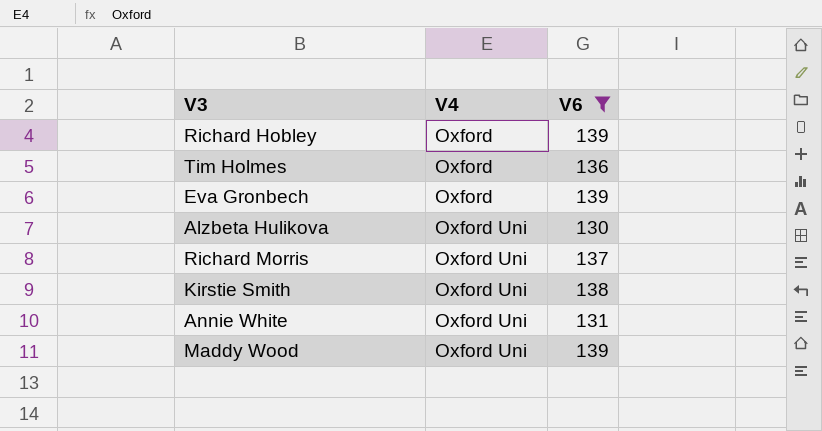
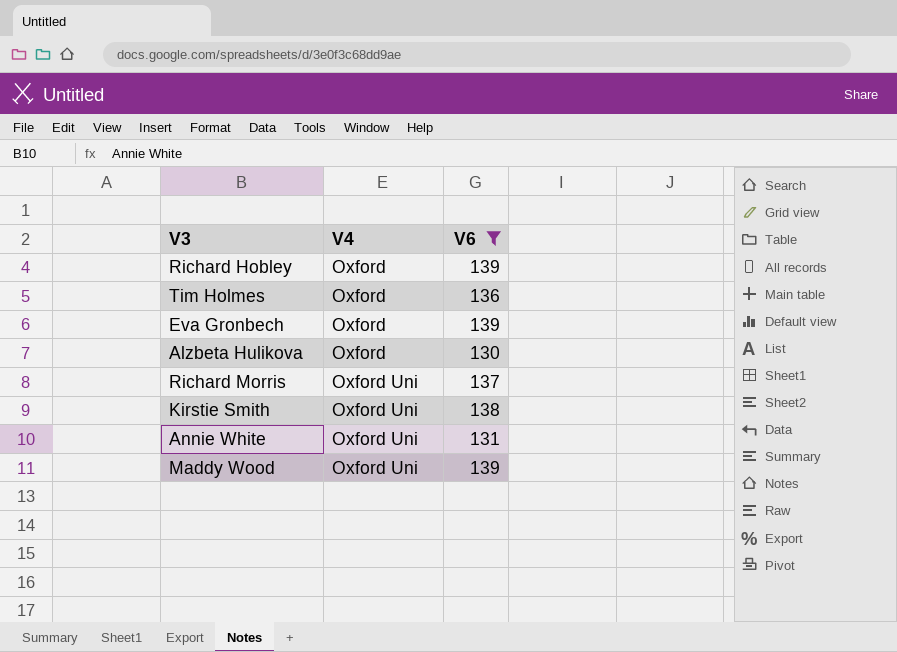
Alzbeta Hulikova | V4: Oxford Uni -> Oxford

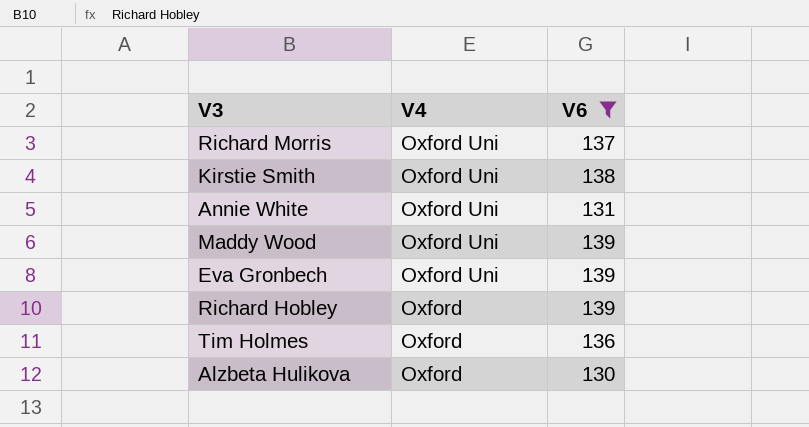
row order: V4 ascending -> V4 descending
Eva Gronbech | V4: Oxford -> Oxford Uni

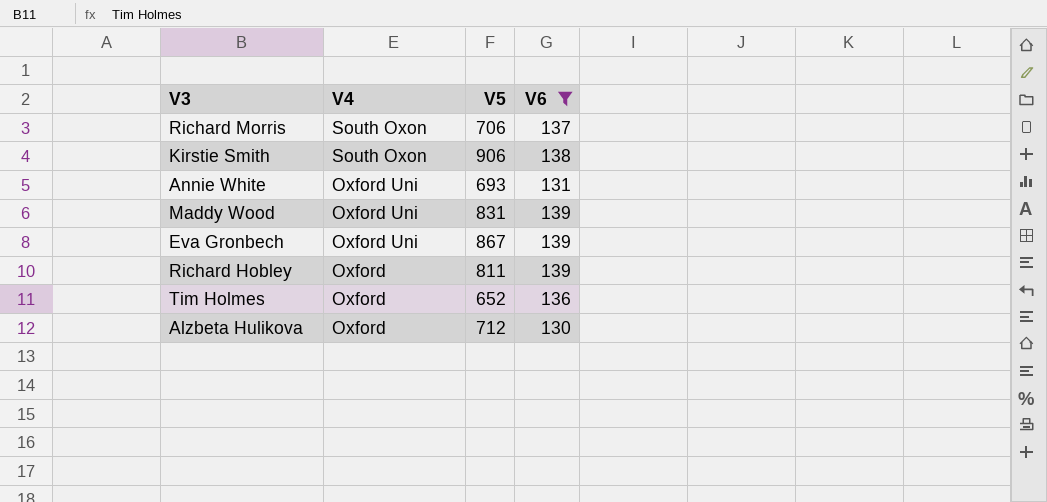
column V5 | position: none -> 3
Richard Morris | V4: Oxford Uni -> South Oxon
Kirstie Smith | V4: Oxford Uni -> South Oxon

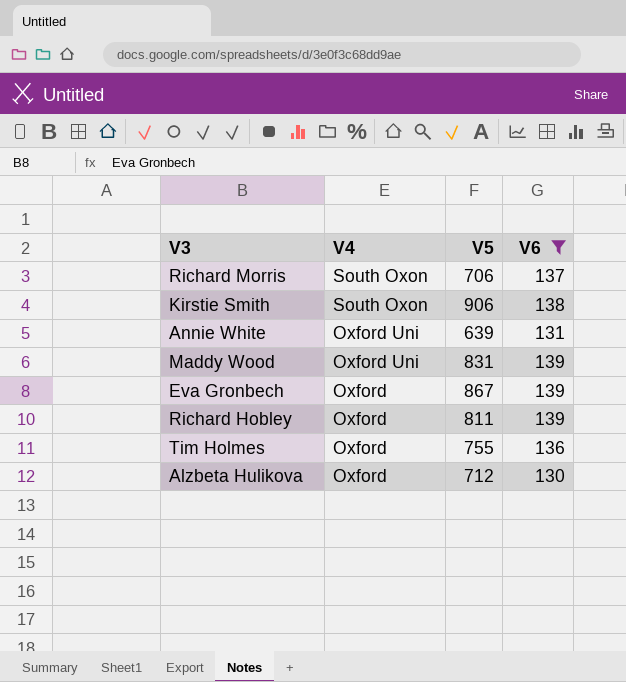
Annie White | V5: 693 -> 639
Eva Gronbech | V4: Oxford Uni -> Oxford
Tim Holmes | V5: 652 -> 755

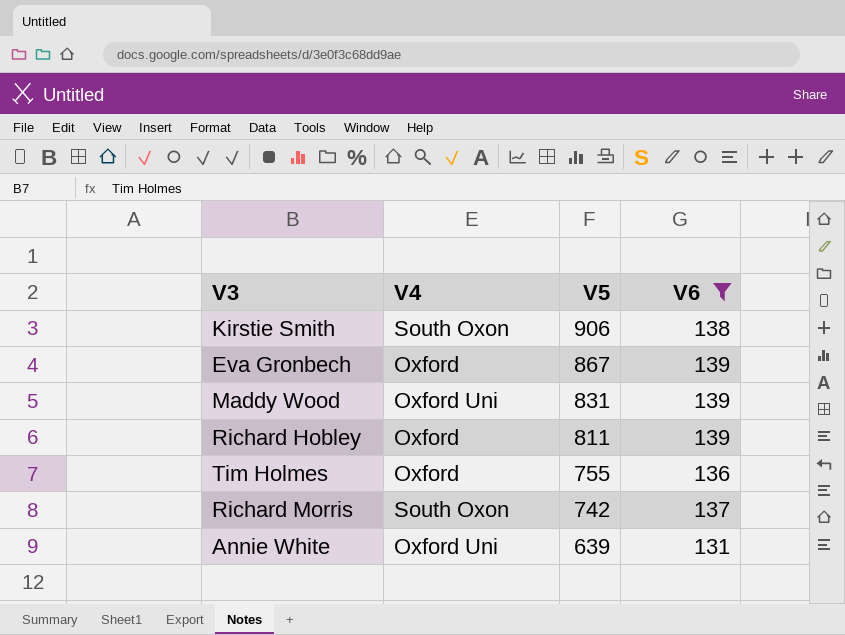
row order: V4 descending -> V5 descending
row Alzbeta Hulikova: Oxford | 712 | 130 -> none
Richard Morris | V5: 706 -> 742

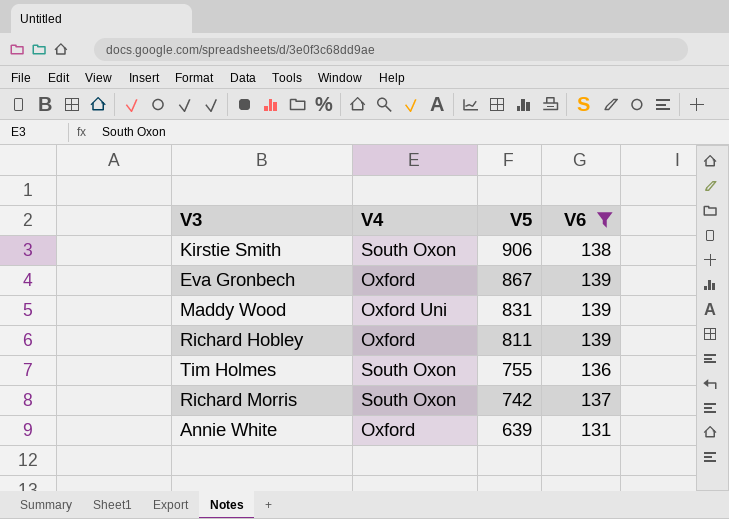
Tim Holmes | V4: Oxford -> South Oxon
Annie White | V4: Oxford Uni -> Oxford

